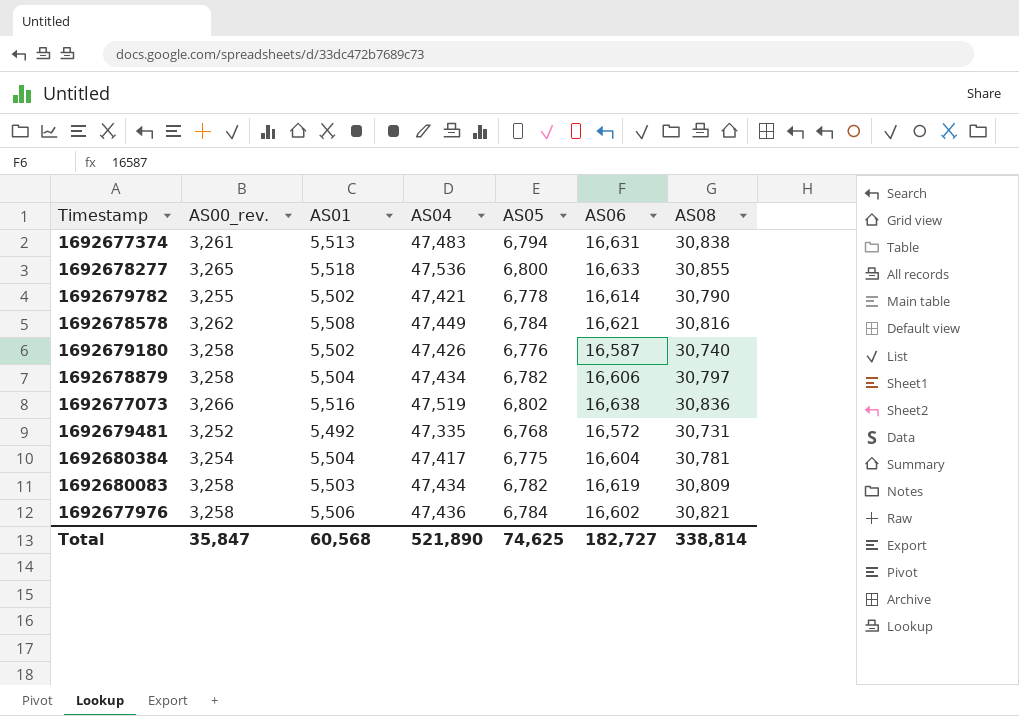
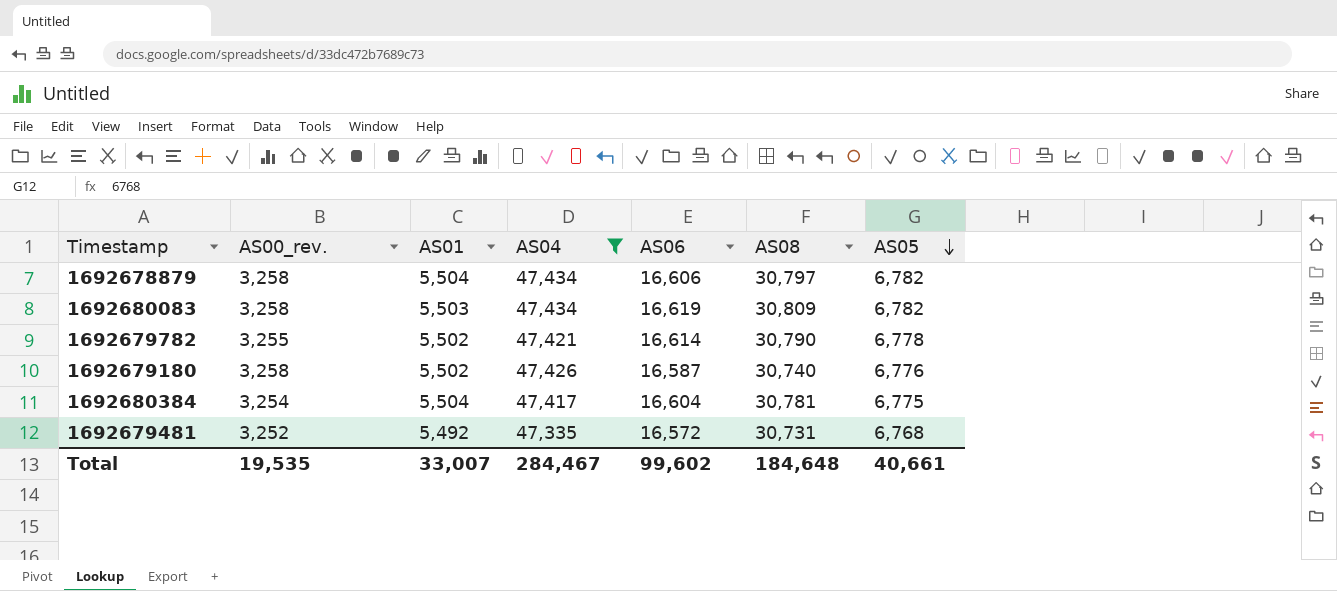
filter: none -> AS04 <= 47,434
row order: none -> AS05 descending
column AS05 | position: 5 -> 7
Total | AS00_rev.: 35,847 -> 19,535
Total | AS01: 60,568 -> 33,007
Total | AS04: 521,890 -> 284,467
Total | AS06: 182,727 -> 99,602
Total | AS08: 338,814 -> 184,648
Total | AS05: 74,625 -> 40,661

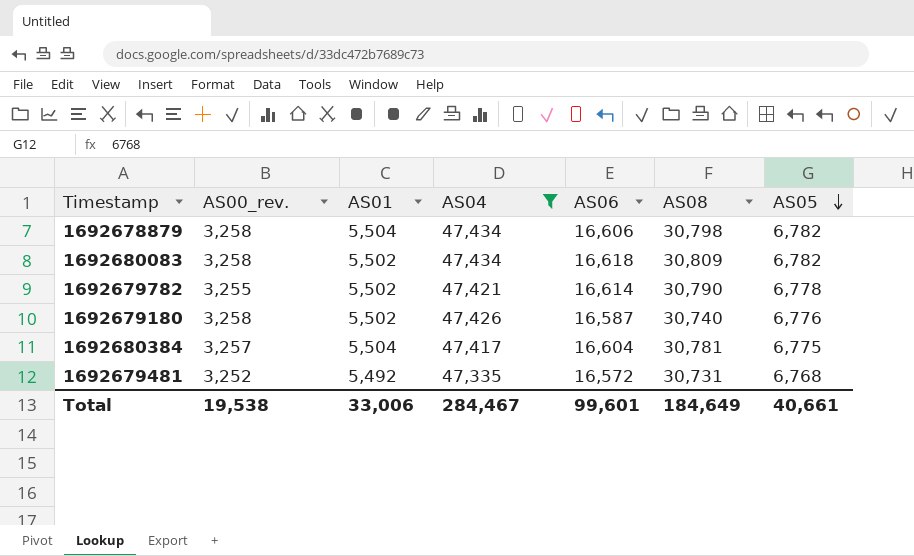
1692678879 | AS08: 30,797 -> 30,798
1692680083 | AS01: 5,503 -> 5,502
1692680083 | AS06: 16,619 -> 16,618
1692680384 | AS00_rev.: 3,254 -> 3,257
Total | AS00_rev.: 19,535 -> 19,538
Total | AS01: 33,007 -> 33,006
Total | AS06: 99,602 -> 99,601
Total | AS08: 184,648 -> 184,649

